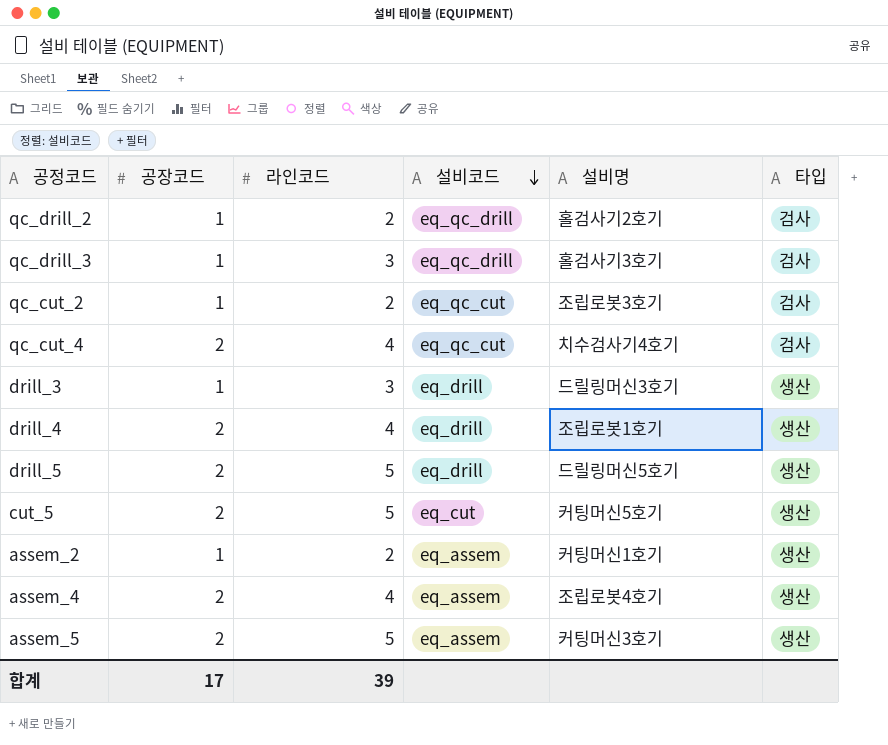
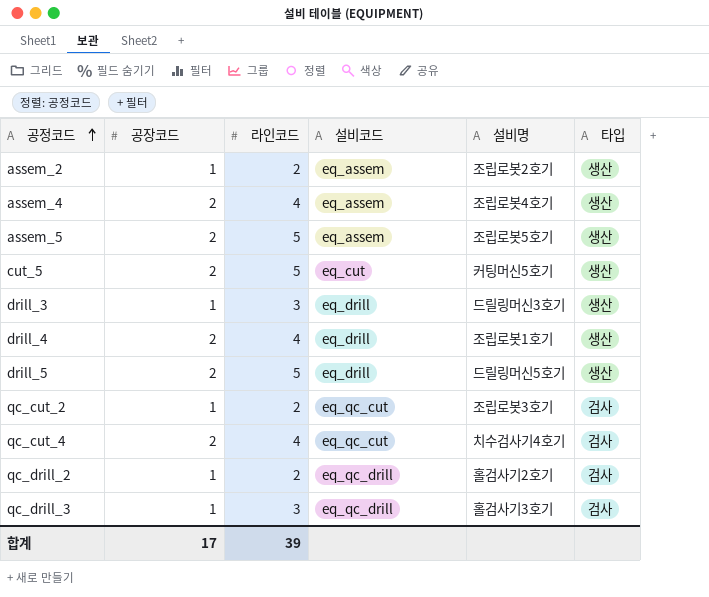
row order: 설비코드 descending -> 공정코드 ascending
assem_2 | 설비명: 커팅머신1호기 -> 조립로봇2호기
assem_5 | 설비명: 커팅머신3호기 -> 조립로봇5호기

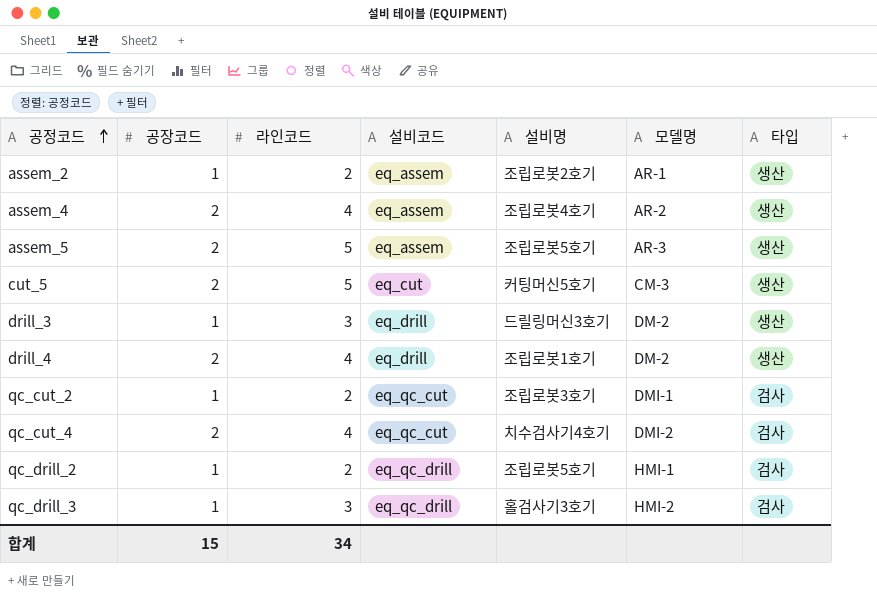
column 모델명 | position: none -> 6
row drill_5: 2 | 5 | eq_drill | 드릴링머신5호기 | 생산 -> none
qc_drill_2 | 설비명: 홀검사기2호기 -> 조립로봇5호기
합계 | 공장코드: 17 -> 15
합계 | 라인코드: 39 -> 34

